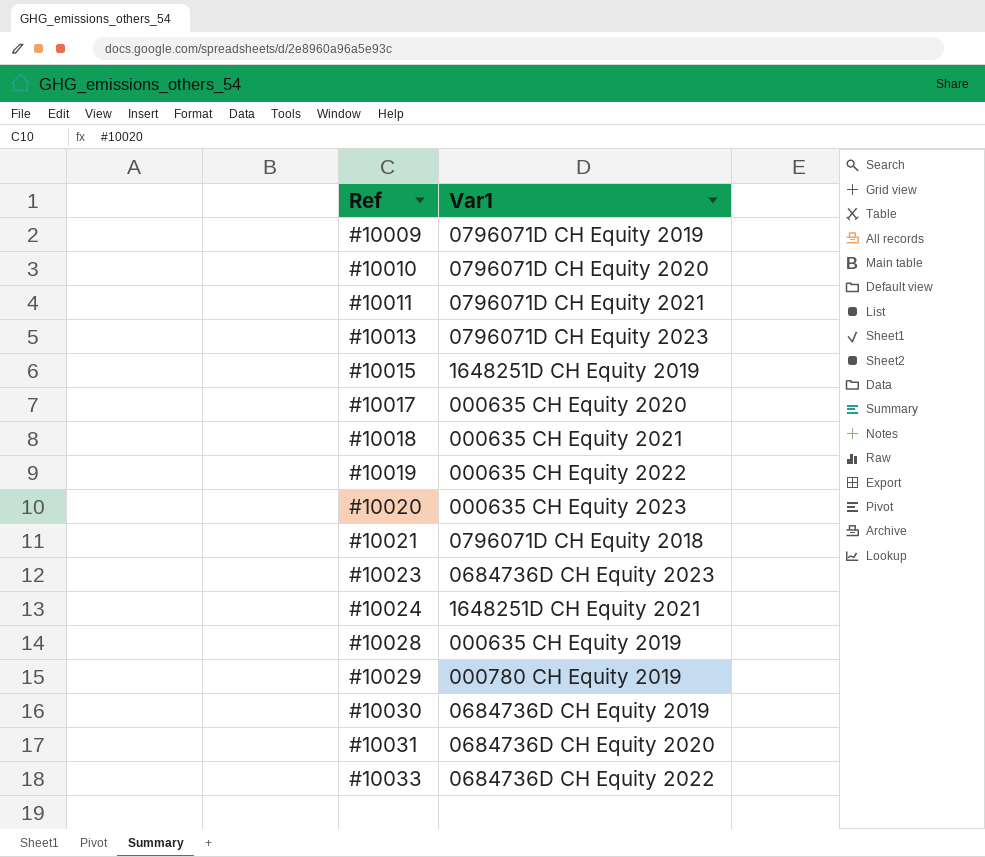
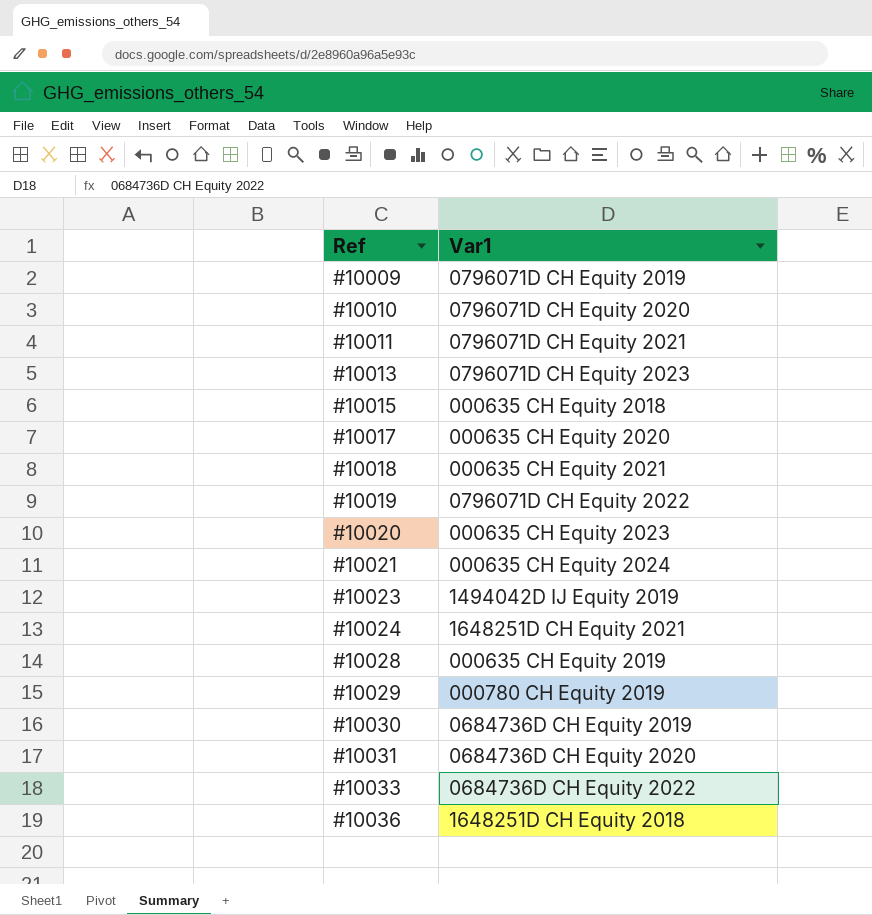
#10015 | Var1: 1648251D CH Equity 2019 -> 000635 CH Equity 2018
#10019 | Var1: 000635 CH Equity 2022 -> 0796071D CH Equity 2022
#10021 | Var1: 0796071D CH Equity 2018 -> 000635 CH Equity 2024
#10023 | Var1: 0684736D CH Equity 2023 -> 1494042D IJ Equity 2019
row #10036: none -> 1648251D CH Equity 2018

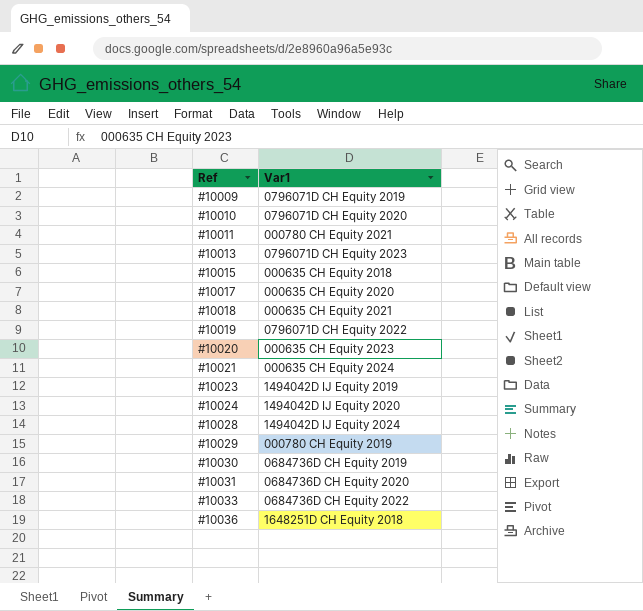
#10011 | Var1: 0796071D CH Equity 2021 -> 000780 CH Equity 2021
#10024 | Var1: 1648251D CH Equity 2021 -> 1494042D IJ Equity 2020
#10028 | Var1: 000635 CH Equity 2019 -> 1494042D IJ Equity 2024

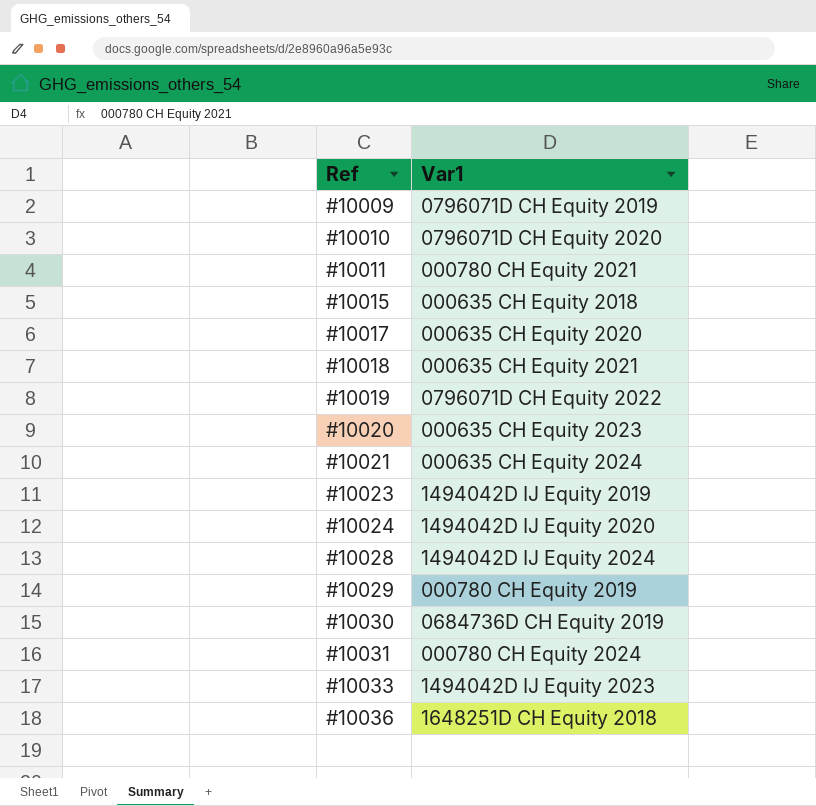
row #10013: 0796071D CH Equity 2023 -> none
#10031 | Var1: 0684736D CH Equity 2020 -> 000780 CH Equity 2024
#10033 | Var1: 0684736D CH Equity 2022 -> 1494042D IJ Equity 2023

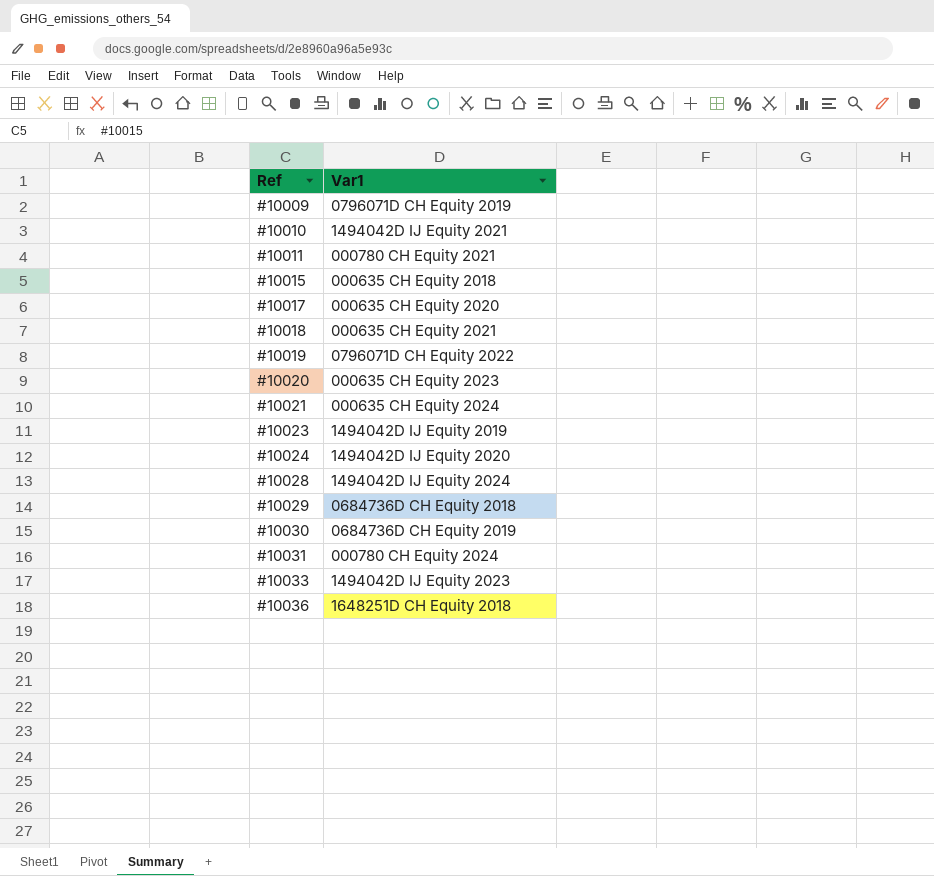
#10010 | Var1: 0796071D CH Equity 2020 -> 1494042D IJ Equity 2021
#10029 | Var1: 000780 CH Equity 2019 -> 0684736D CH Equity 2018

